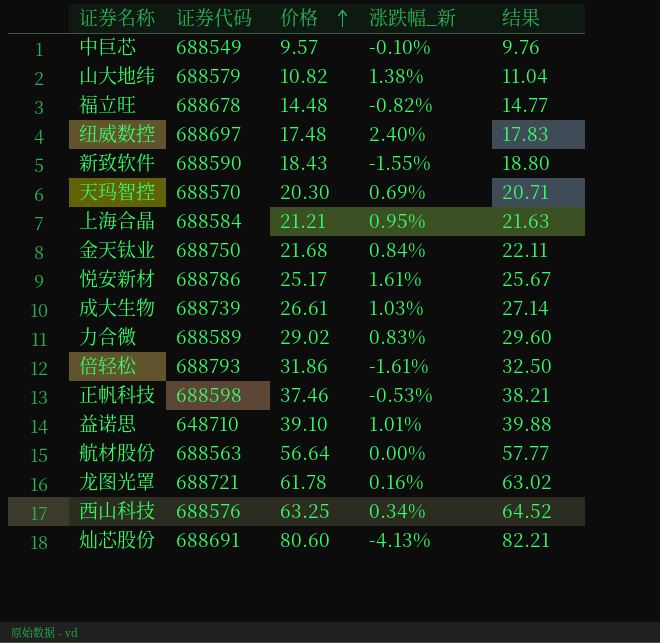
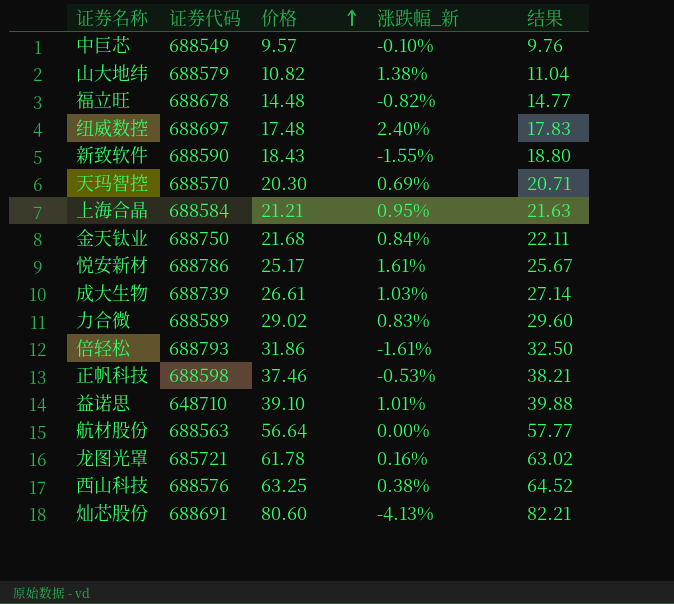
龙图光罩 | 证券代码: 688721 -> 685721
西山科技 | 涨跌幅_新: 0.34% -> 0.38%

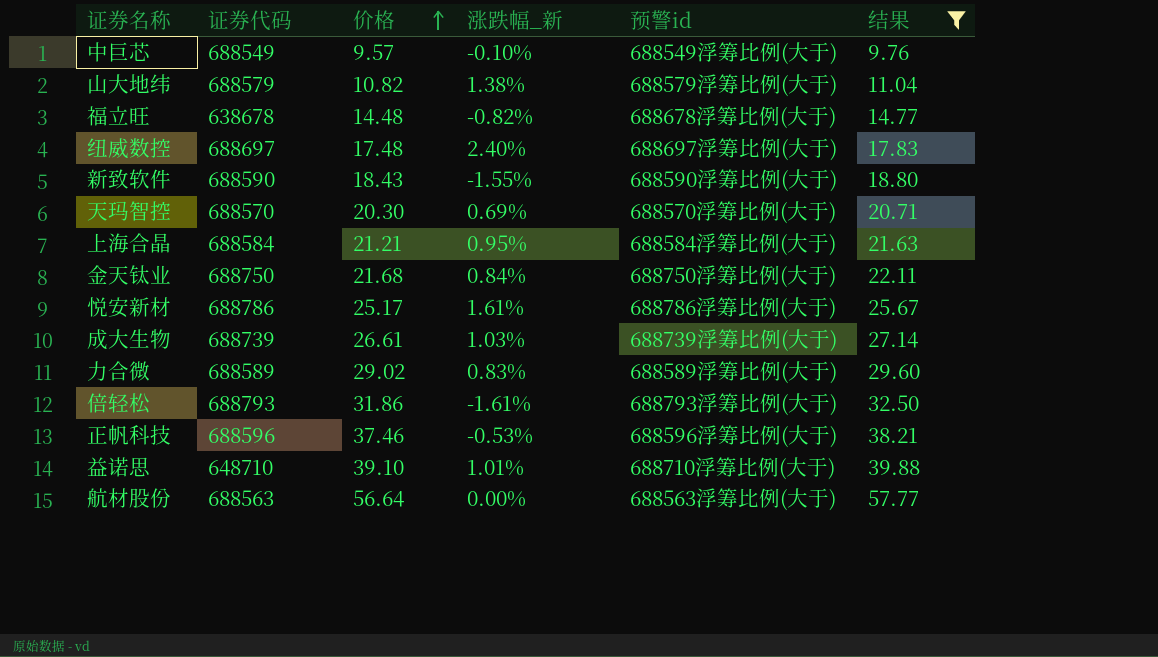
filter: none -> 结果 <= 57.77
column 预警id | position: none -> 5
福立旺 | 证券代码: 688678 -> 638678
正帆科技 | 证券代码: 688598 -> 688596

